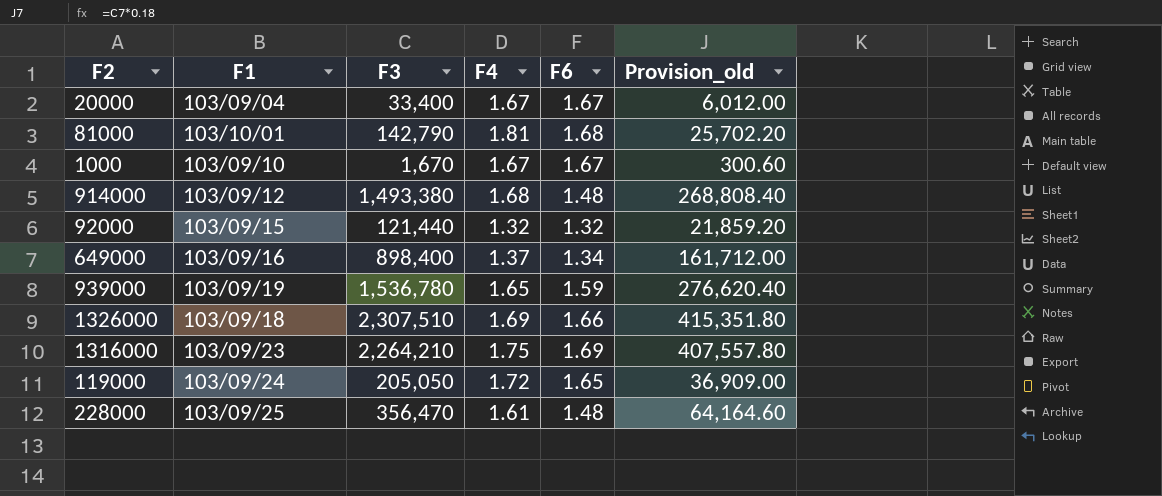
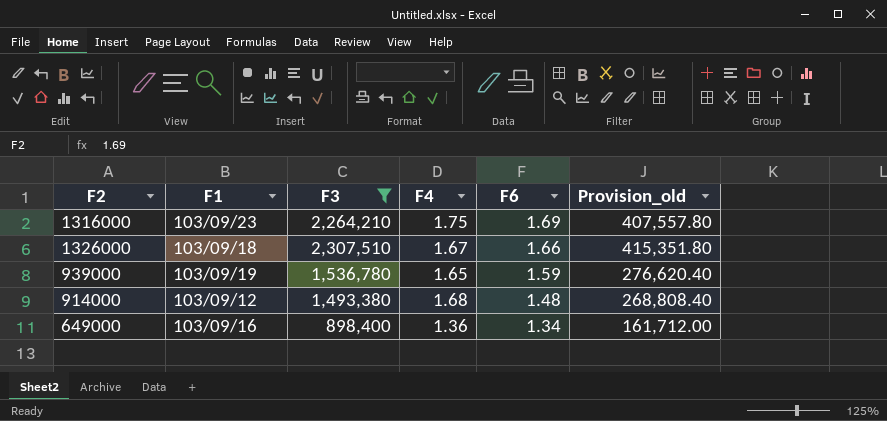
filter: none -> F3 >= 898,400
row order: none -> F6 descending
1326000 | F4: 1.69 -> 1.67
649000 | F4: 1.37 -> 1.36

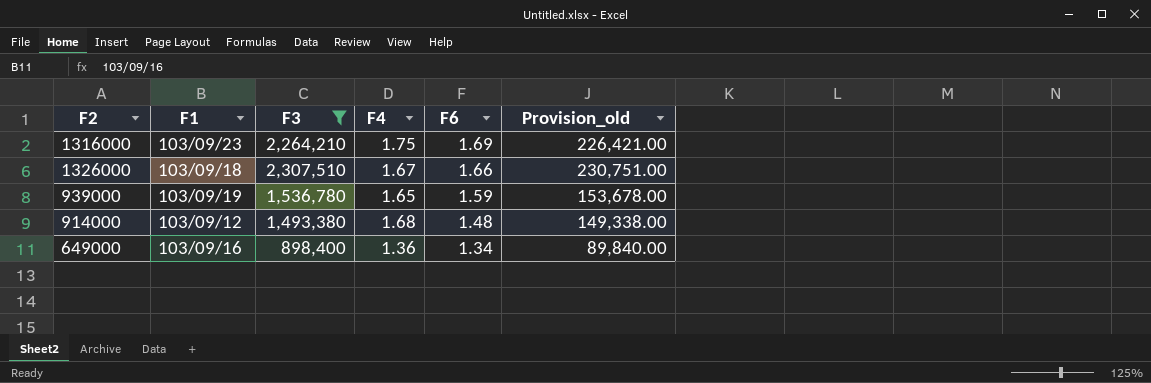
column Provision_old | formula: [F3] * 0.18 -> [F3] * 0.1

